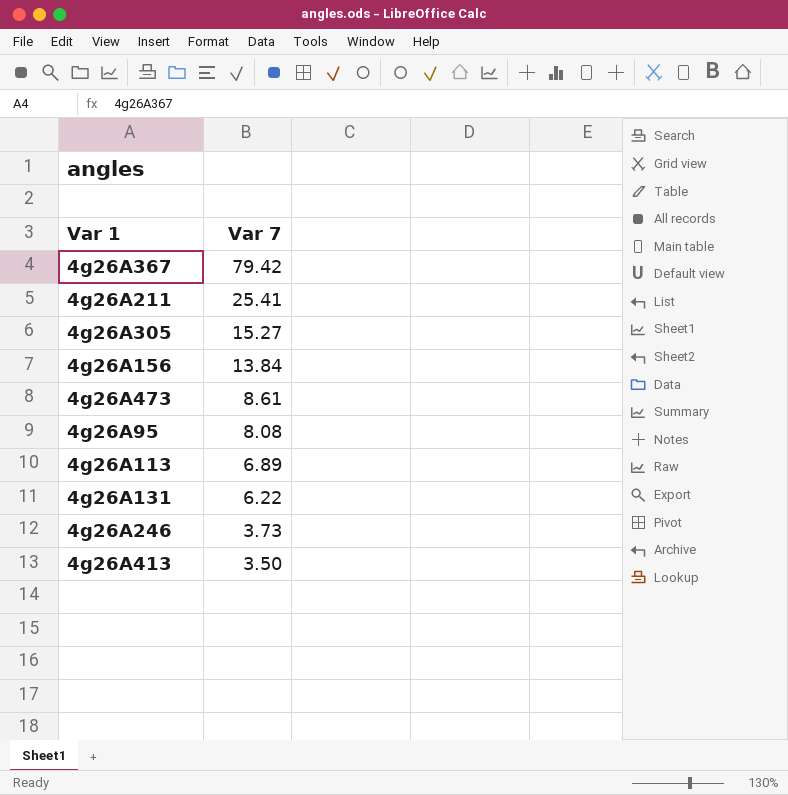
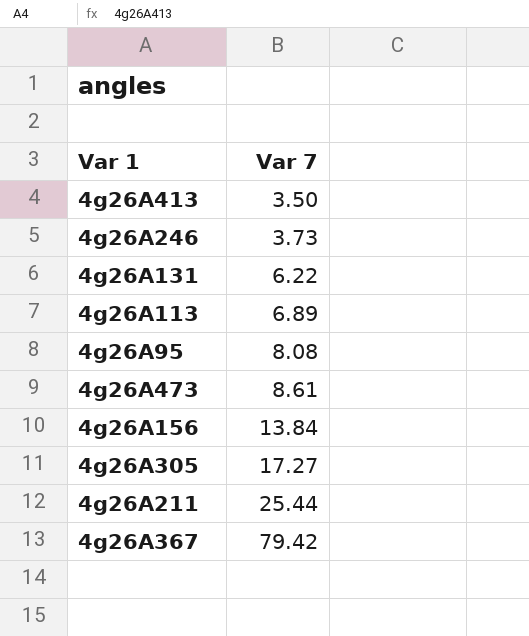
row order: Var 7 descending -> Var 7 ascending
4g26A305 | Var 7: 15.27 -> 17.27
4g26A211 | Var 7: 25.41 -> 25.44

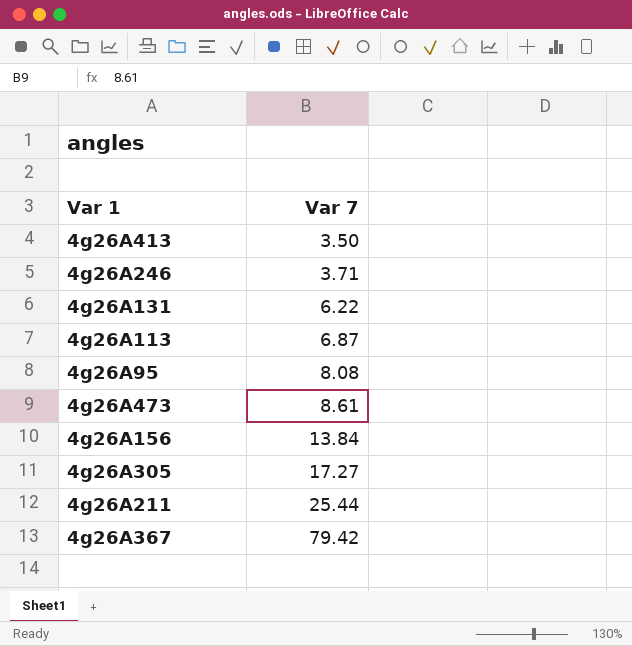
4g26A246 | Var 7: 3.73 -> 3.71
4g26A113 | Var 7: 6.89 -> 6.87

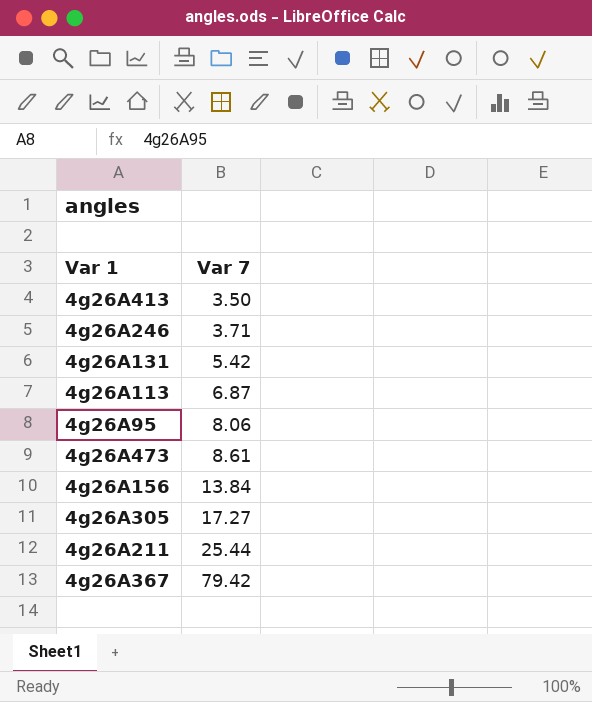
4g26A131 | Var 7: 6.22 -> 5.42
4g26A95 | Var 7: 8.08 -> 8.06

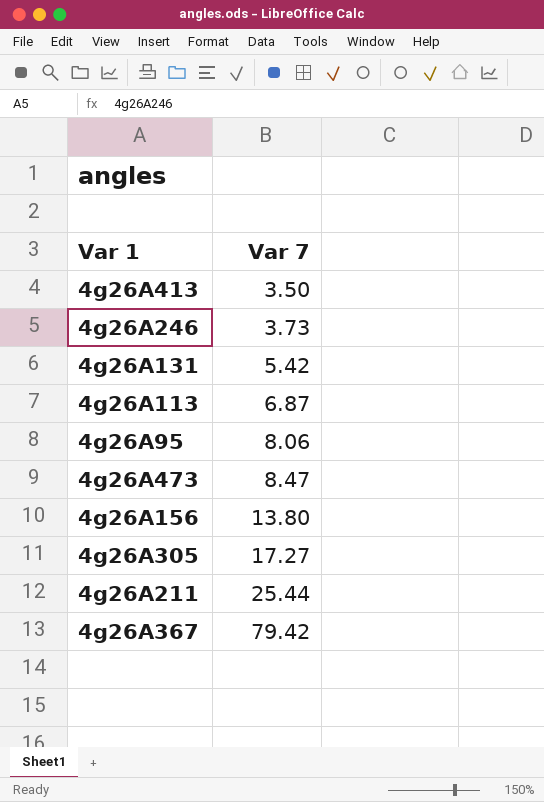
4g26A246 | Var 7: 3.71 -> 3.73
4g26A473 | Var 7: 8.61 -> 8.47
4g26A156 | Var 7: 13.84 -> 13.80

